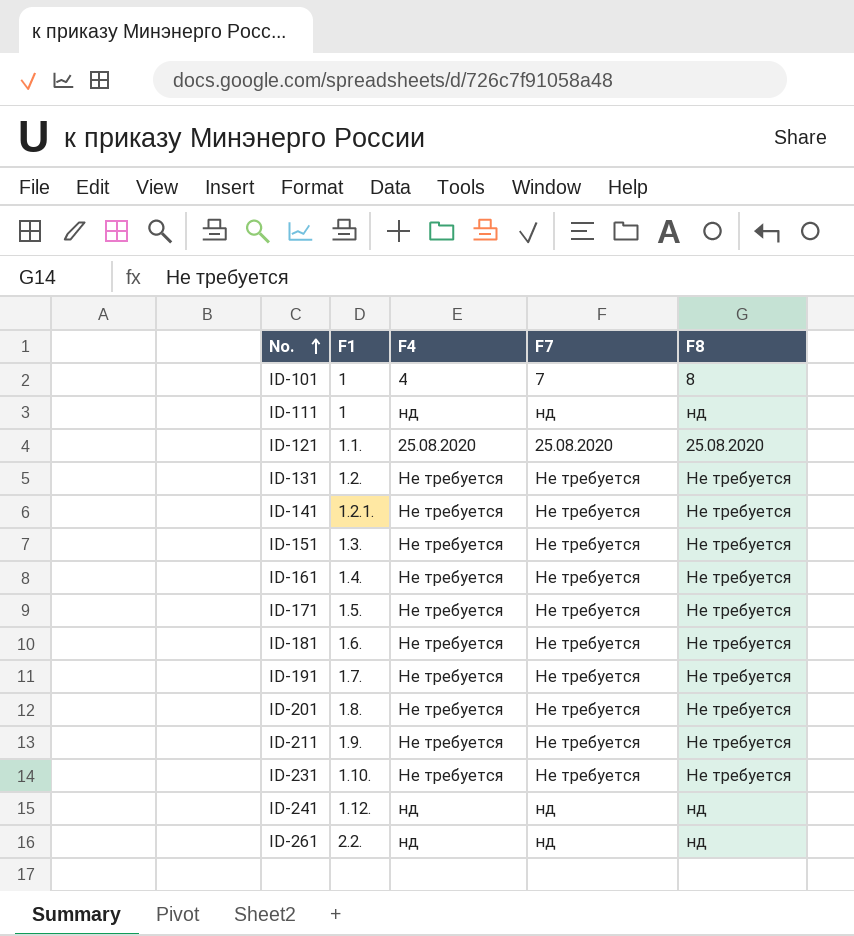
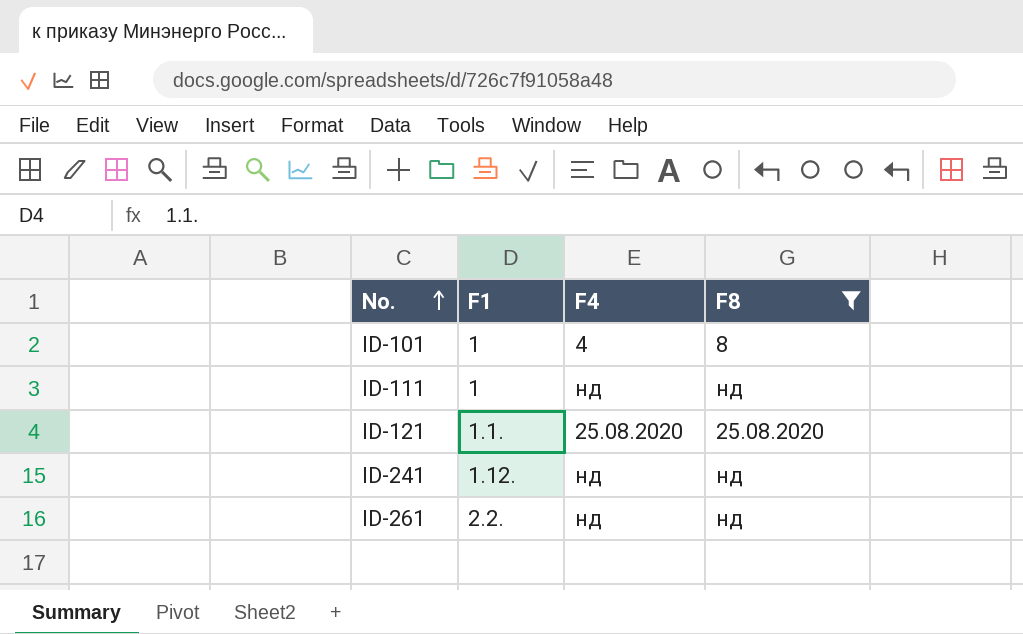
filter: none -> F8 != Не требуется
column F7 | position: 4 -> none

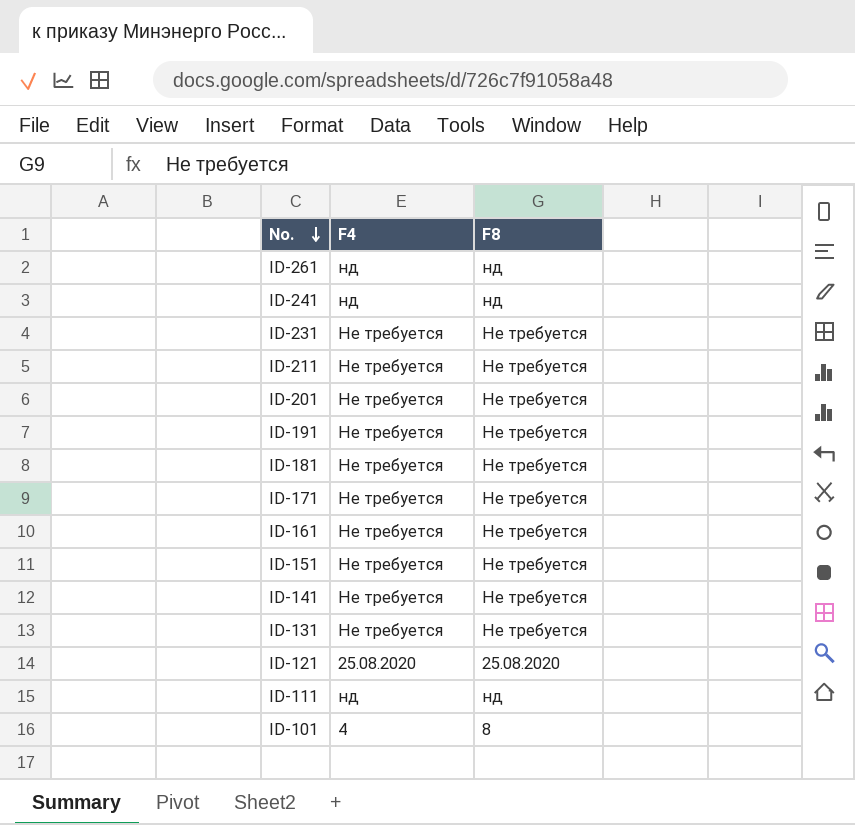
filter: F8 != Не требуется -> none
row order: No. ascending -> No. descending
column F1 | position: 2 -> none

